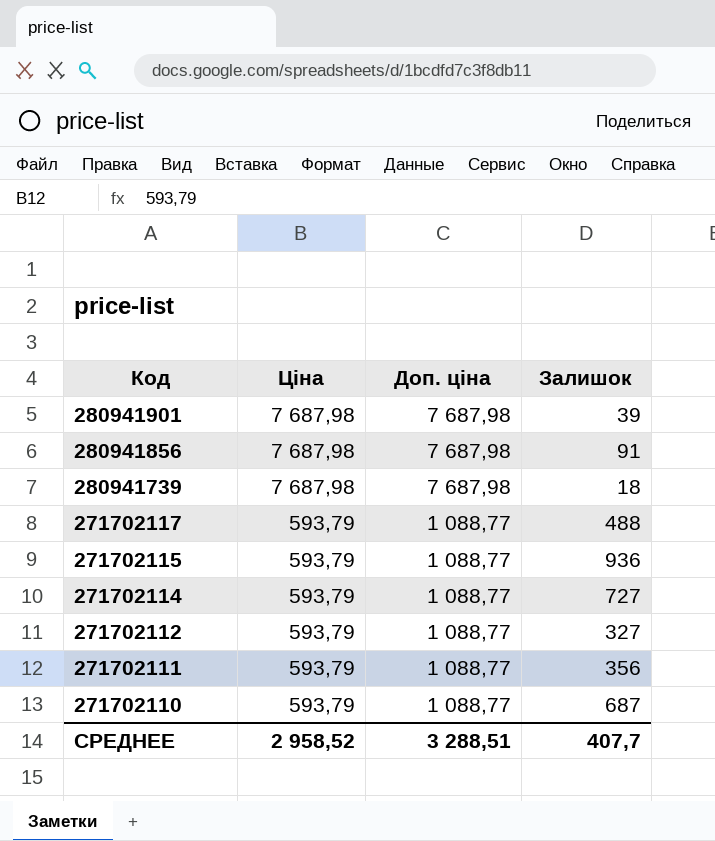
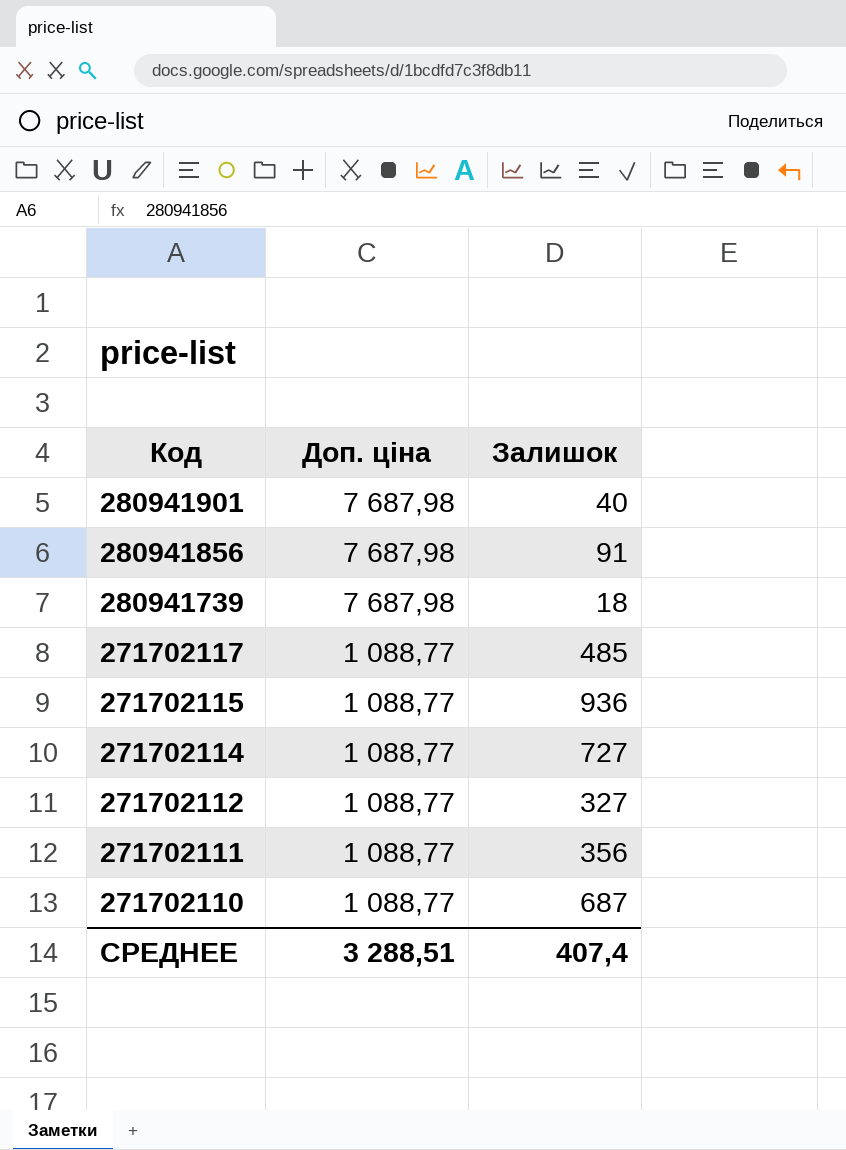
column Ціна | position: 2 -> none
280941901 | Залишок: 39 -> 40
271702117 | Залишок: 488 -> 485
СРЕДНЕЕ | Залишок: 407,7 -> 407,4

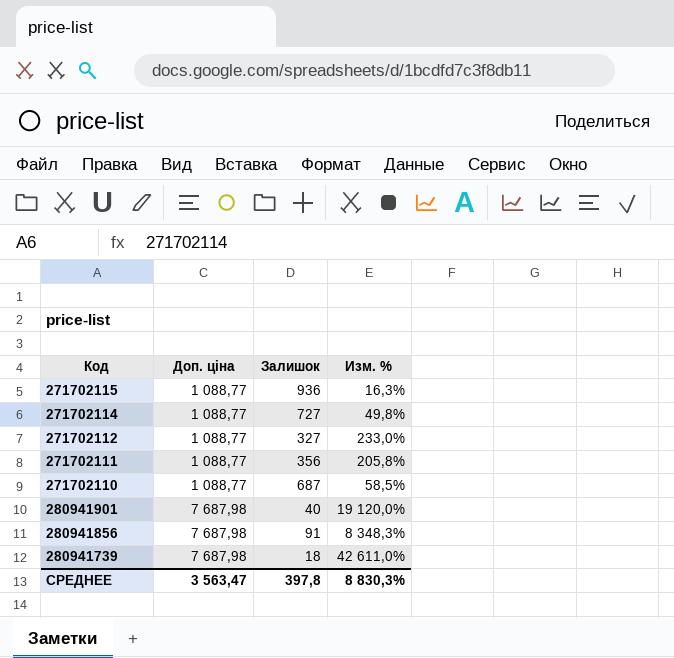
row order: Код descending -> Доп. ціна ascending
column Изм. % | formula: none -> ([Доп. ціна] - [Залишок]) / [Залишок]
row 271702117: 1 088,77 | 485 -> none
СРЕДНЕЕ | Доп. ціна: 3 288,51 -> 3 563,47
СРЕДНЕЕ | Залишок: 407,4 -> 397,8

